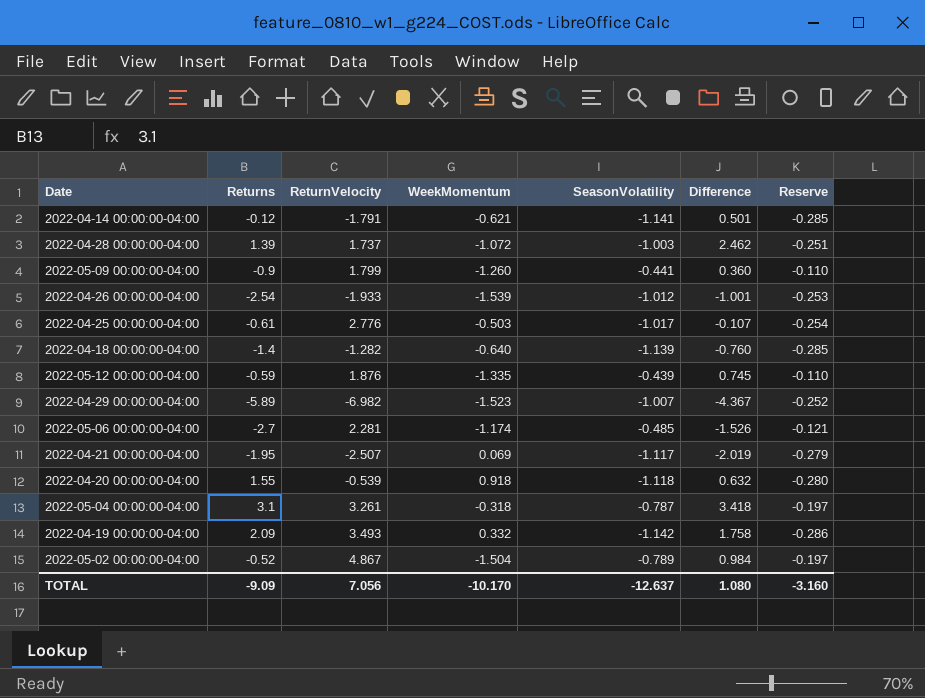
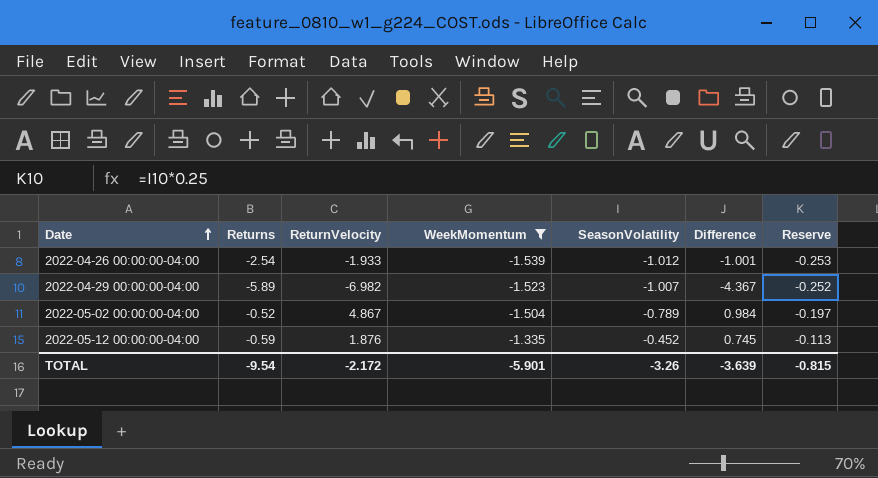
filter: none -> WeekMomentum <= -1.335
row order: none -> Date ascending
2022-05-12 00:00:00-04:00 | SeasonVolatility: -0.439 -> -0.452
2022-05-12 00:00:00-04:00 | Reserve: -0.110 -> -0.113
TOTAL | Returns: -9.09 -> -9.54
TOTAL | ReturnVelocity: 7.056 -> -2.172
TOTAL | WeekMomentum: -10.170 -> -5.901
TOTAL | SeasonVolatility: -12.637 -> -3.26
TOTAL | Difference: 1.080 -> -3.639
TOTAL | Reserve: -3.160 -> -0.815

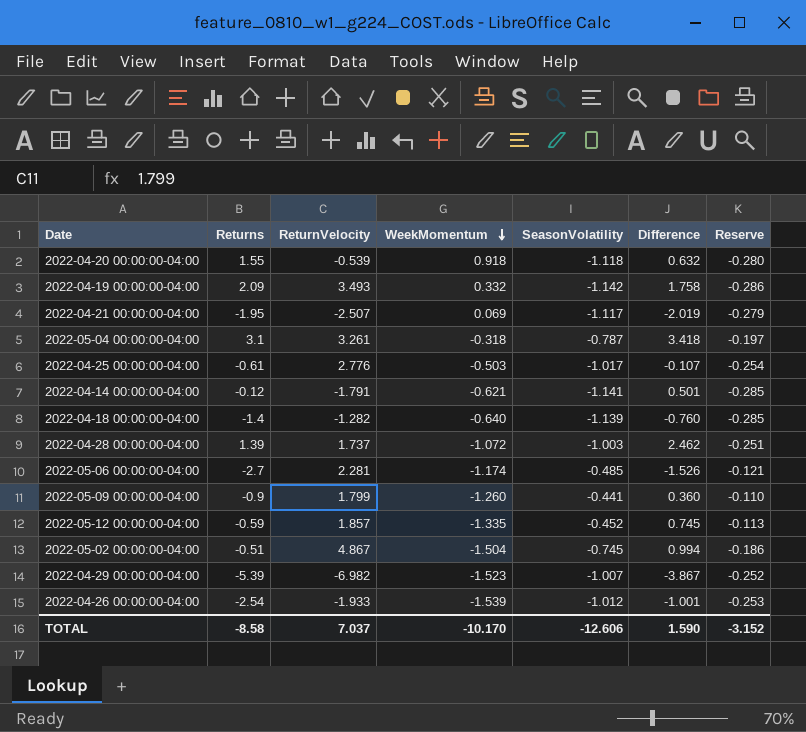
filter: WeekMomentum <= -1.335 -> none
row order: Date ascending -> WeekMomentum descending
2022-05-12 00:00:00-04:00 | ReturnVelocity: 1.876 -> 1.857
2022-05-02 00:00:00-04:00 | Returns: -0.52 -> -0.51
2022-05-02 00:00:00-04:00 | SeasonVolatility: -0.789 -> -0.745
2022-05-02 00:00:00-04:00 | Difference: 0.984 -> 0.994
2022-05-02 00:00:00-04:00 | Reserve: -0.197 -> -0.186
2022-04-29 00:00:00-04:00 | Returns: -5.89 -> -5.39
2022-04-29 00:00:00-04:00 | Difference: -4.367 -> -3.867
TOTAL | Returns: -9.54 -> -8.58
TOTAL | ReturnVelocity: -2.172 -> 7.037
TOTAL | WeekMomentum: -5.901 -> -10.170
TOTAL | SeasonVolatility: -3.26 -> -12.606
TOTAL | Difference: -3.639 -> 1.590
TOTAL | Reserve: -0.815 -> -3.152

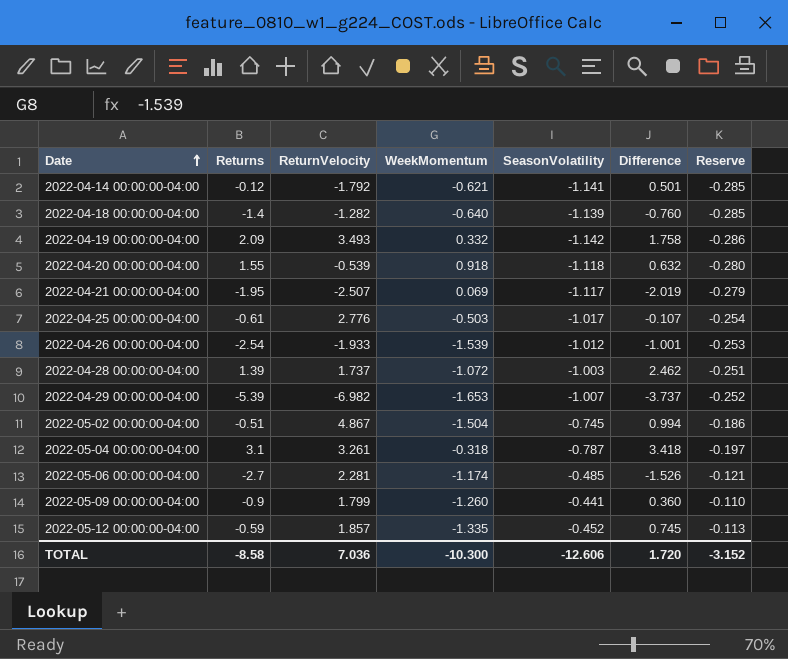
row order: WeekMomentum descending -> Date ascending
2022-04-14 00:00:00-04:00 | ReturnVelocity: -1.791 -> -1.792
2022-04-29 00:00:00-04:00 | WeekMomentum: -1.523 -> -1.653
2022-04-29 00:00:00-04:00 | Difference: -3.867 -> -3.737
TOTAL | ReturnVelocity: 7.037 -> 7.036
TOTAL | WeekMomentum: -10.170 -> -10.300
TOTAL | Difference: 1.590 -> 1.720

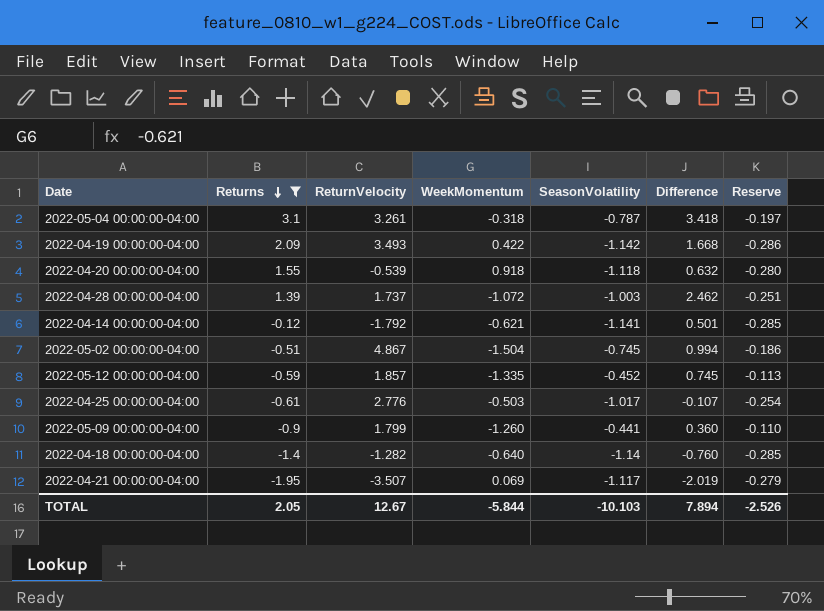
filter: none -> Returns >= -1.95
row order: Date ascending -> Returns descending
2022-04-19 00:00:00-04:00 | WeekMomentum: 0.332 -> 0.422
2022-04-19 00:00:00-04:00 | Difference: 1.758 -> 1.668
2022-04-18 00:00:00-04:00 | SeasonVolatility: -1.139 -> -1.14
2022-04-21 00:00:00-04:00 | ReturnVelocity: -2.507 -> -3.507
TOTAL | Returns: -8.58 -> 2.05
TOTAL | ReturnVelocity: 7.036 -> 12.67
TOTAL | WeekMomentum: -10.300 -> -5.844
TOTAL | SeasonVolatility: -12.606 -> -10.103
TOTAL | Difference: 1.720 -> 7.894
TOTAL | Reserve: -3.152 -> -2.526

